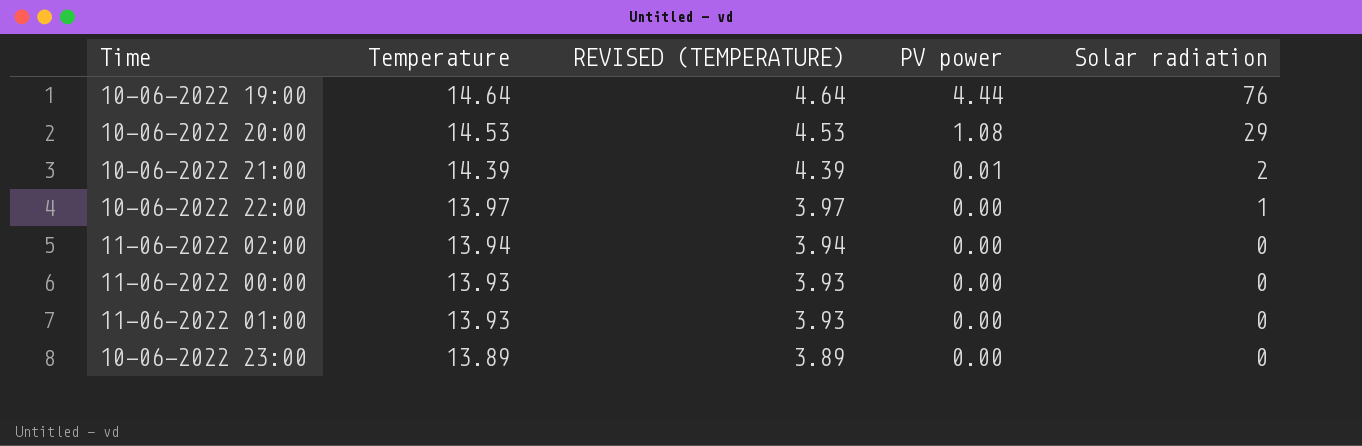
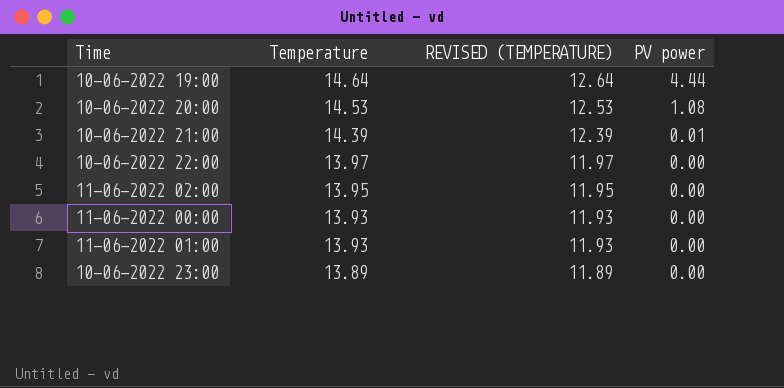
column Solar radiation | position: 5 -> none
column REVISED (TEMPERATURE) | formula: [Temperature] - 10 -> [Temperature] - 2
11-06-2022 02:00 | Temperature: 13.94 -> 13.95

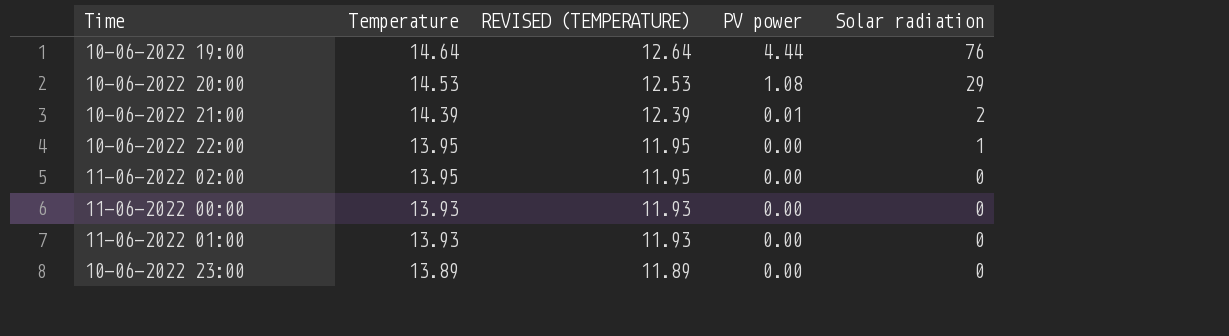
column Solar radiation | position: none -> 5
10-06-2022 22:00 | Temperature: 13.97 -> 13.95
10-06-2022 22:00 | REVISED (TEMPERATURE): 11.97 -> 11.95

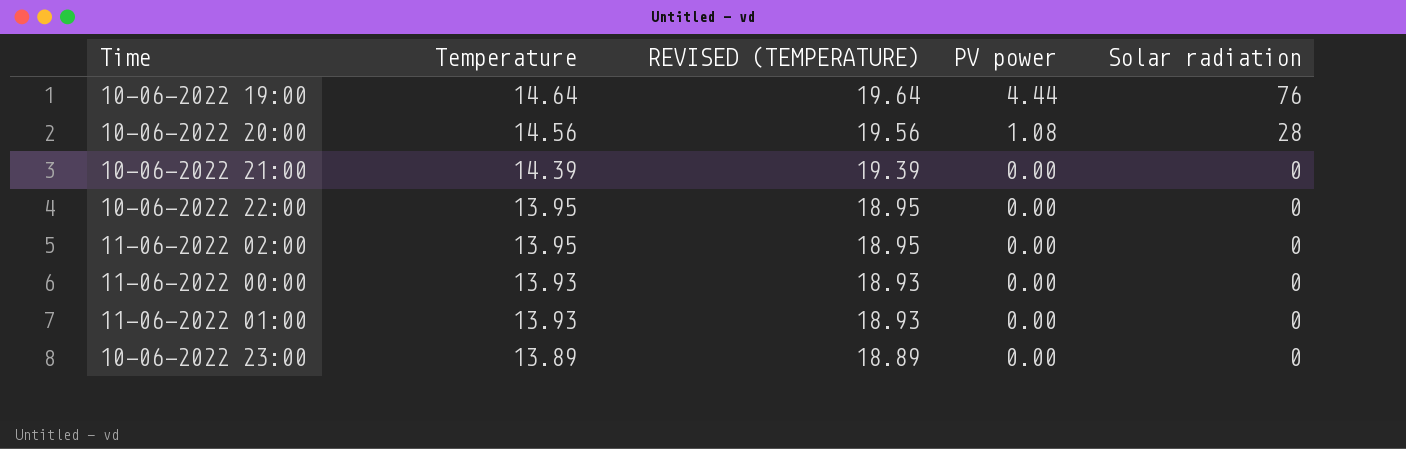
column REVISED (TEMPERATURE) | formula: [Temperature] - 2 -> [Temperature] + 5
10-06-2022 20:00 | Temperature: 14.53 -> 14.56
10-06-2022 20:00 | Solar radiation: 29 -> 28
10-06-2022 21:00 | PV power: 0.01 -> 0.00
10-06-2022 21:00 | Solar radiation: 2 -> 0
10-06-2022 22:00 | Solar radiation: 1 -> 0

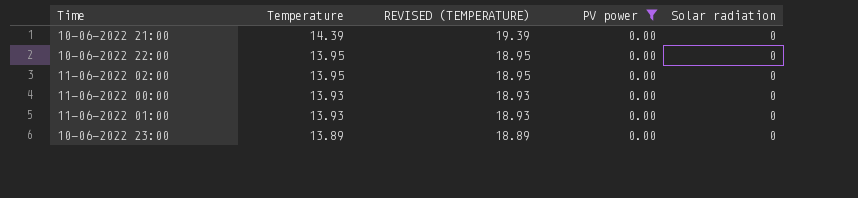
filter: none -> PV power = 0.00

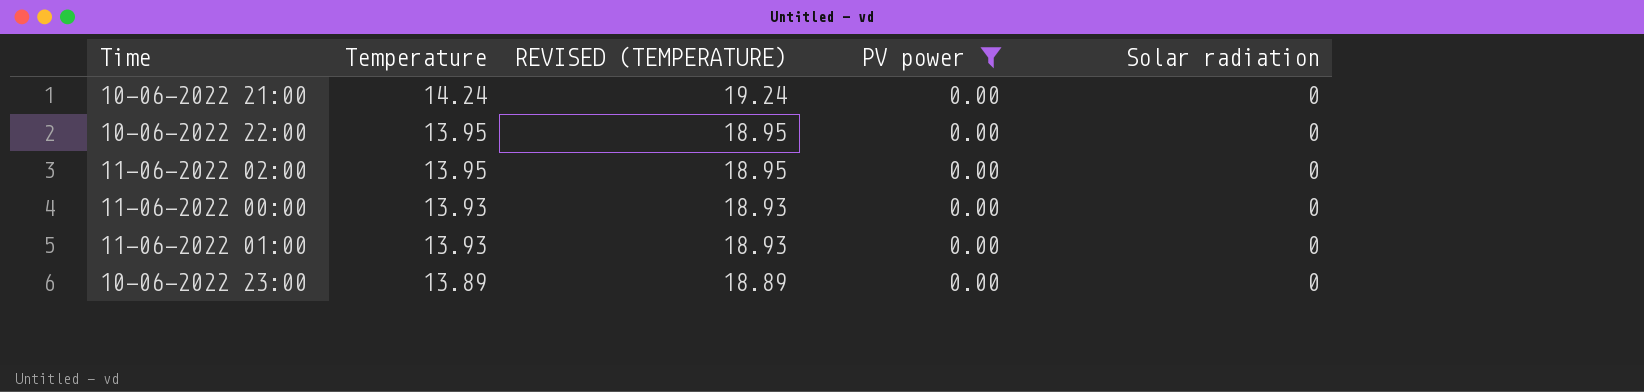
10-06-2022 21:00 | Temperature: 14.39 -> 14.24
10-06-2022 21:00 | REVISED (TEMPERATURE): 19.39 -> 19.24

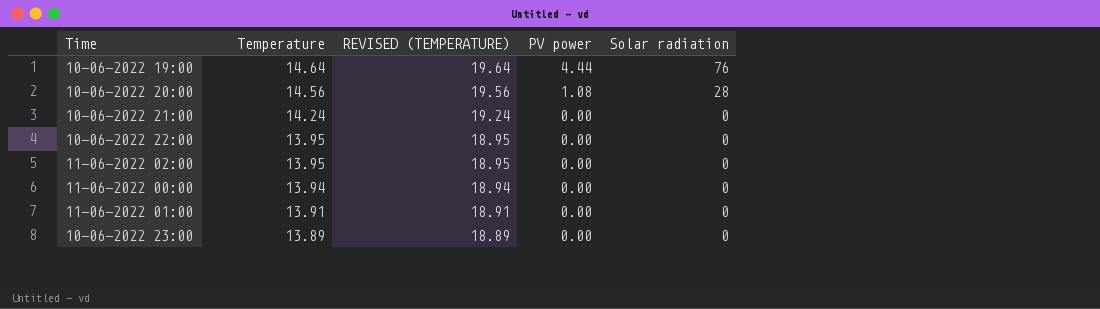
filter: PV power = 0.00 -> none
11-06-2022 00:00 | Temperature: 13.93 -> 13.94
11-06-2022 00:00 | REVISED (TEMPERATURE): 18.93 -> 18.94
11-06-2022 01:00 | Temperature: 13.93 -> 13.91
11-06-2022 01:00 | REVISED (TEMPERATURE): 18.93 -> 18.91

